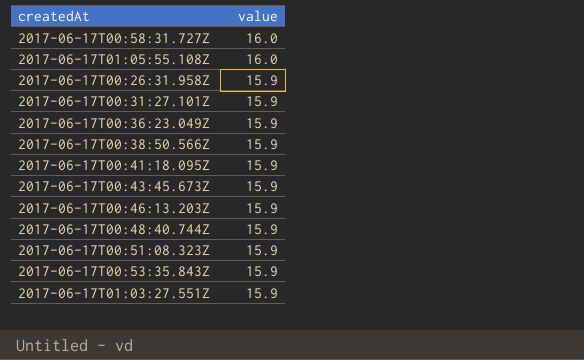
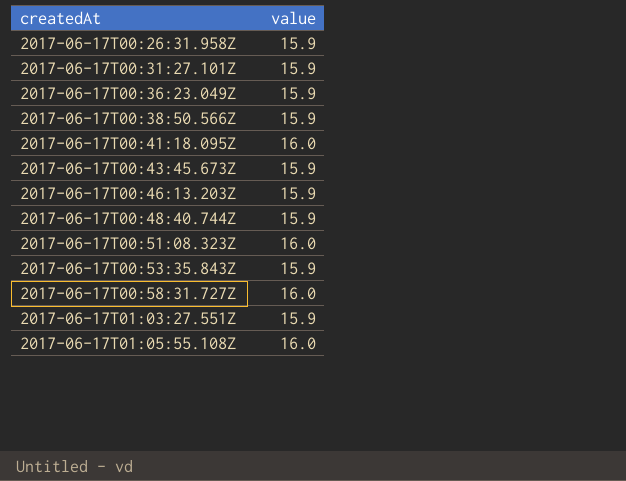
row order: value descending -> createdAt ascending
2017-06-17T00:41:18.095Z | value: 15.9 -> 16.0
2017-06-17T00:51:08.323Z | value: 15.9 -> 16.0

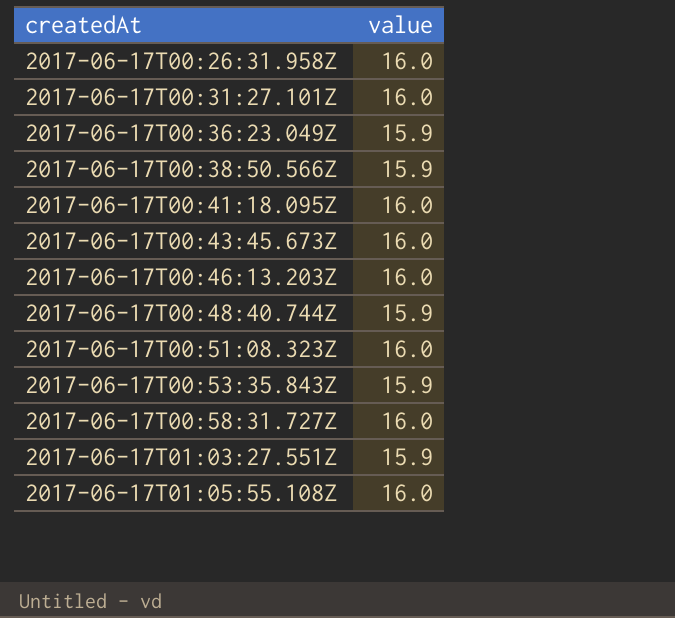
2017-06-17T00:26:31.958Z | value: 15.9 -> 16.0
2017-06-17T00:31:27.101Z | value: 15.9 -> 16.0
2017-06-17T00:43:45.673Z | value: 15.9 -> 16.0
2017-06-17T00:46:13.203Z | value: 15.9 -> 16.0

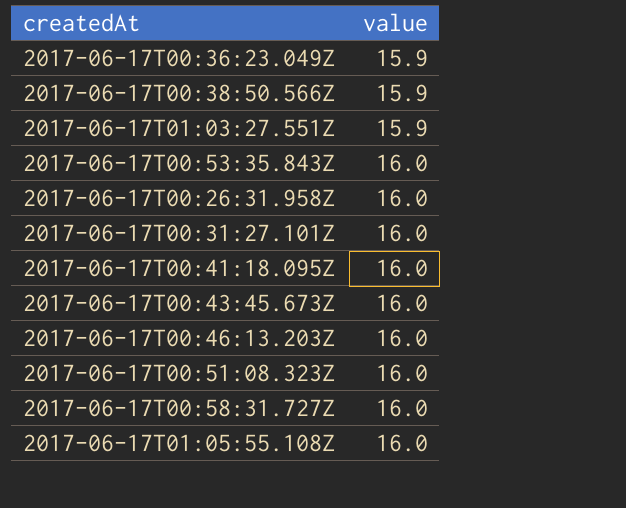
row order: createdAt ascending -> value ascending
row 2017-06-17T00:48:40.744Z: 15.9 -> none
2017-06-17T00:53:35.843Z | value: 15.9 -> 16.0

